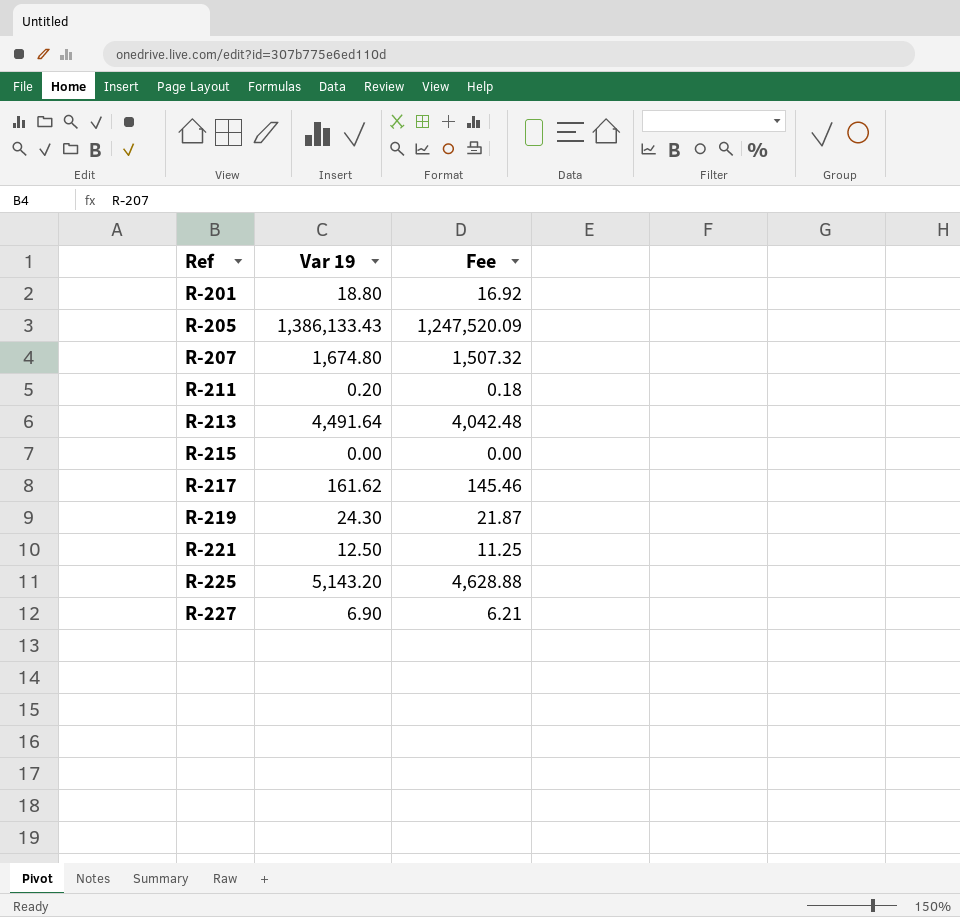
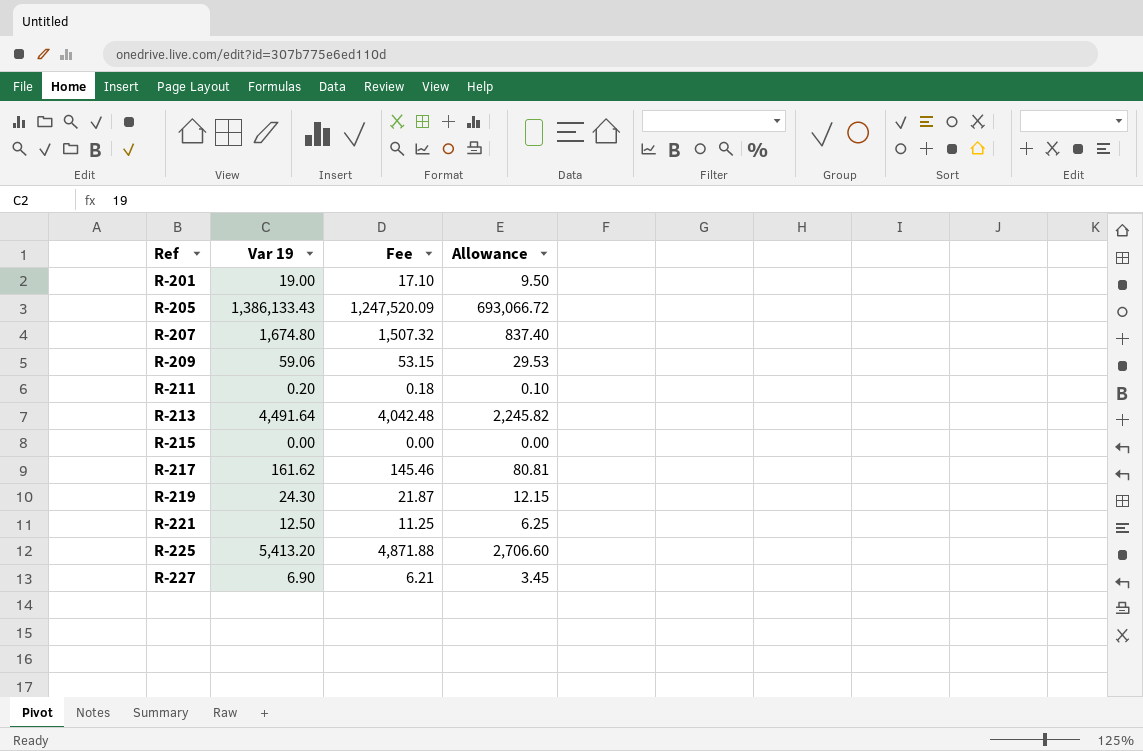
column Allowance | formula: none -> [Var 19] * 0.5
R-201 | Var 19: 18.80 -> 19.00
R-201 | Fee: 16.92 -> 17.10
row R-209: none -> 59.06 | 53.15 | 29.53
R-225 | Var 19: 5,143.20 -> 5,413.20
R-225 | Fee: 4,628.88 -> 4,871.88

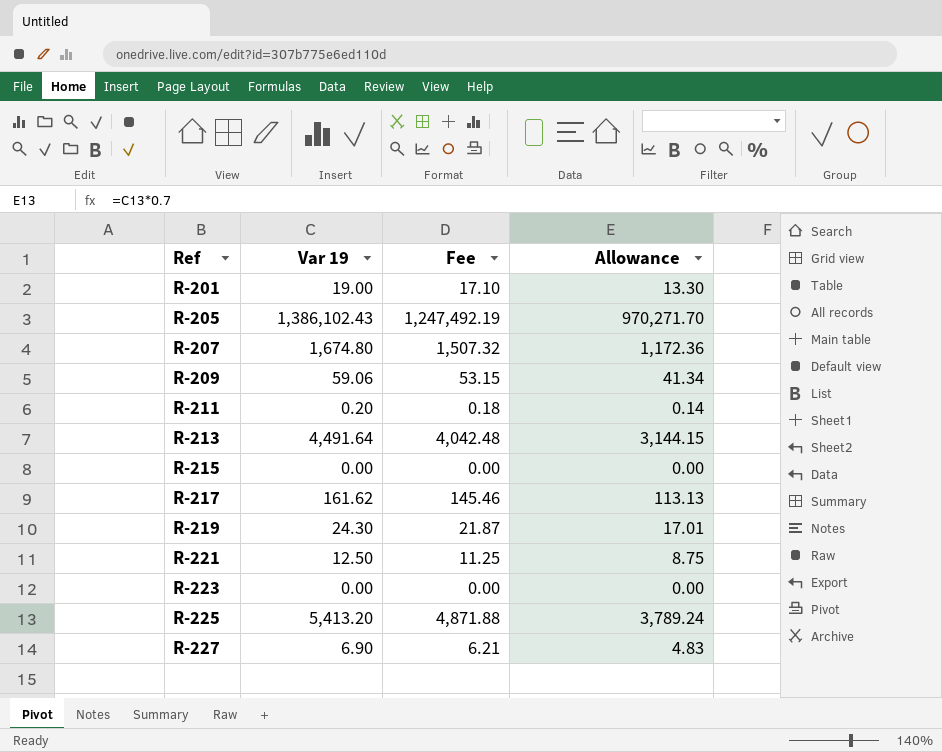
column Allowance | formula: [Var 19] * 0.5 -> [Var 19] * 0.7
R-205 | Var 19: 1,386,133.43 -> 1,386,102.43
R-205 | Fee: 1,247,520.09 -> 1,247,492.19
row R-223: none -> 0.00 | 0.00 | 0.00

